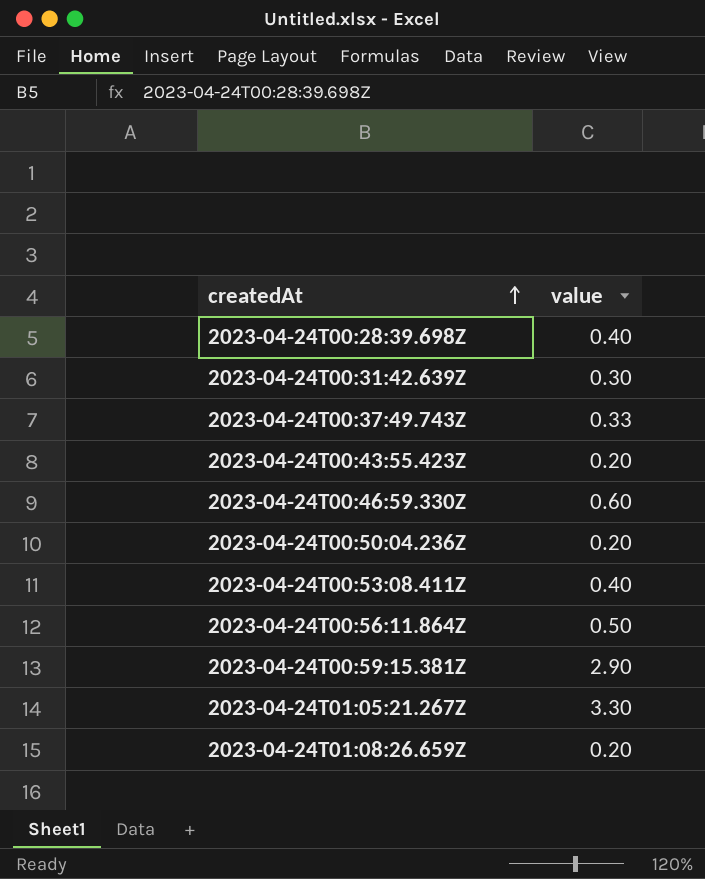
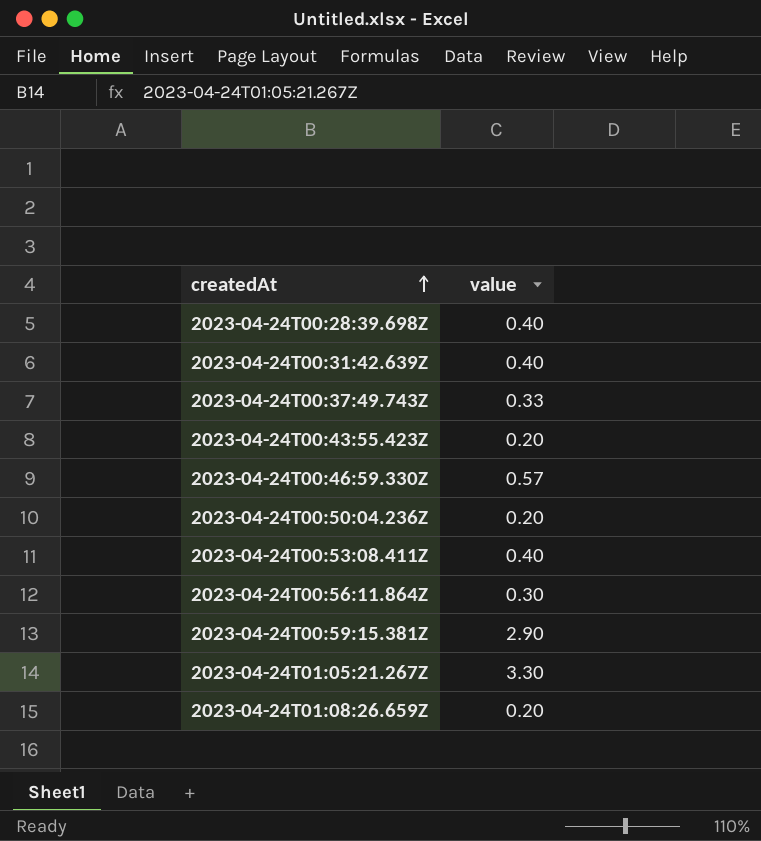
2023-04-24T00:31:42.639Z | value: 0.30 -> 0.40
2023-04-24T00:46:59.330Z | value: 0.60 -> 0.57
2023-04-24T00:56:11.864Z | value: 0.50 -> 0.30

